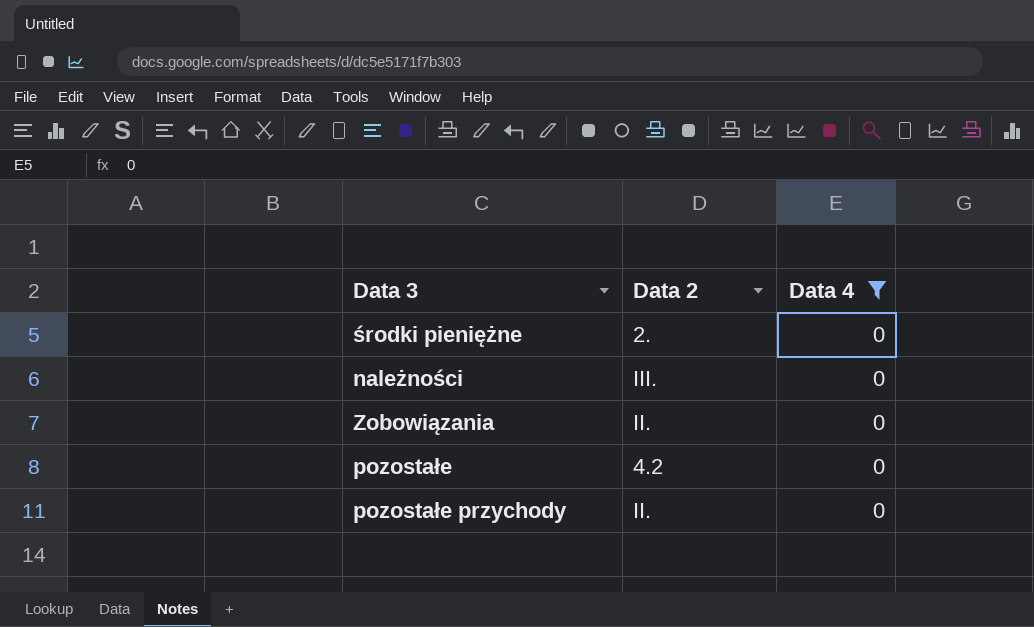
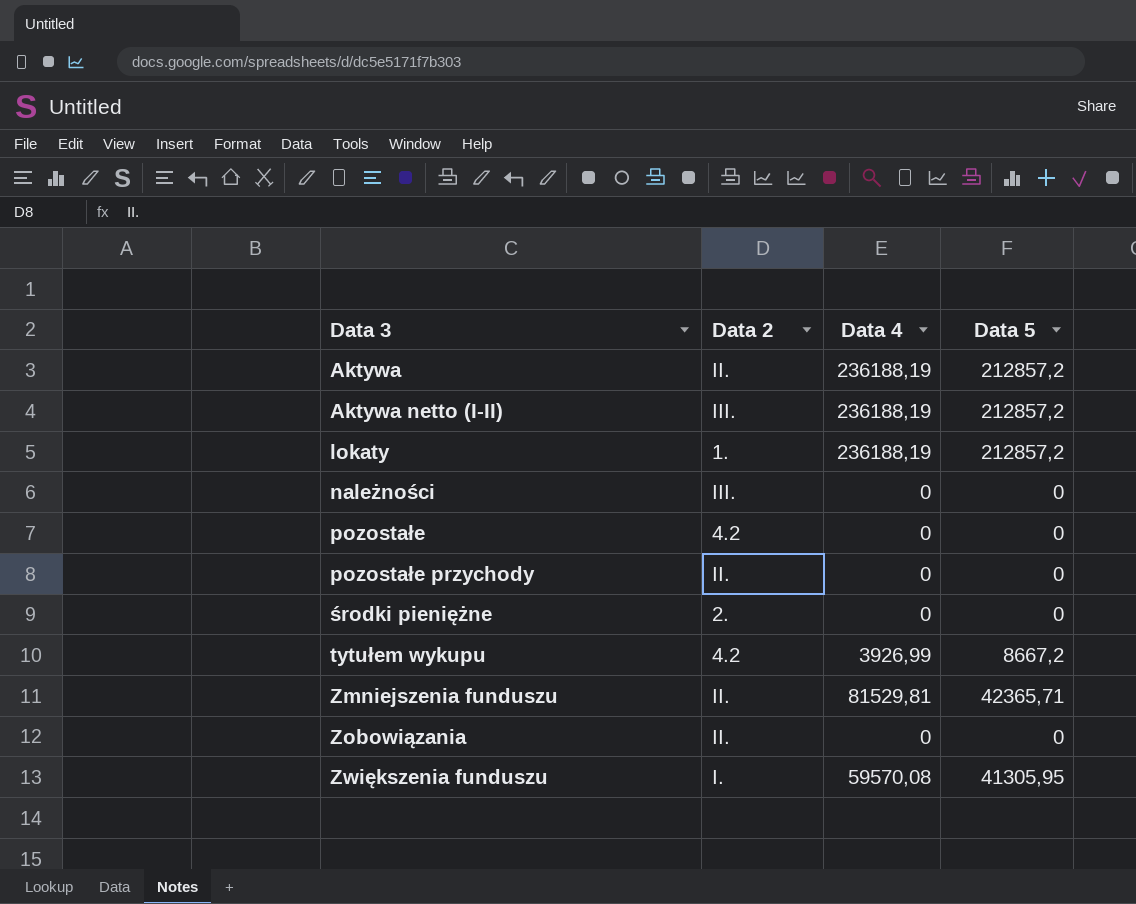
filter: Data 4 = 0 -> none
row order: none -> Data 3 ascending
column Data 5 | position: none -> 4

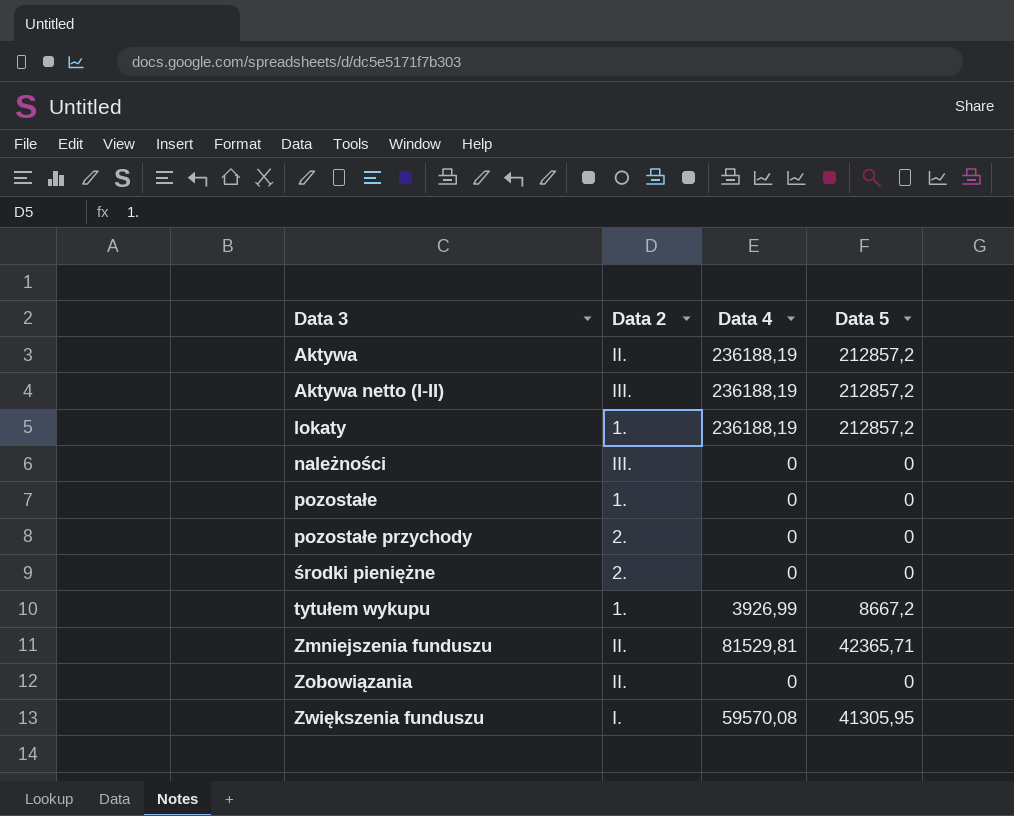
pozostałe | Data 2: 4.2 -> 1.
pozostałe przychody | Data 2: II. -> 2.
tytułem wykupu | Data 2: 4.2 -> 1.

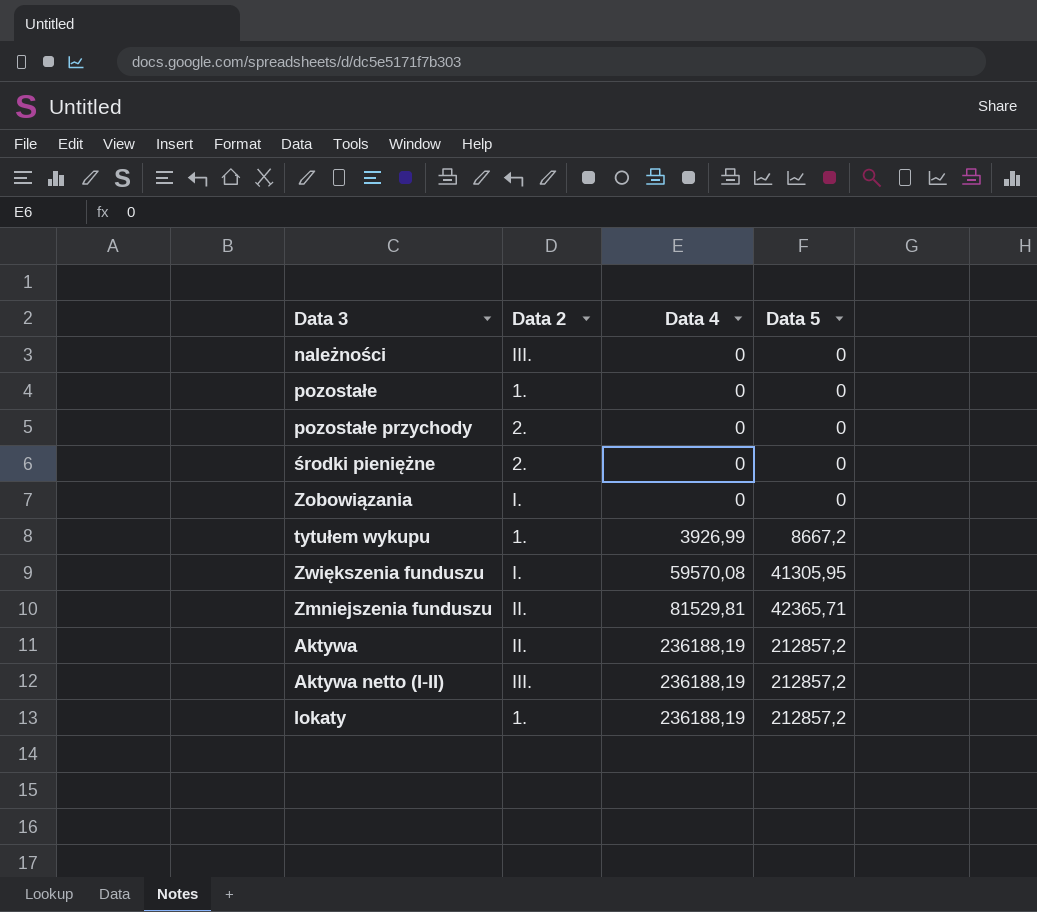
row order: Data 3 ascending -> Data 4 ascending
Zobowiązania | Data 2: II. -> I.

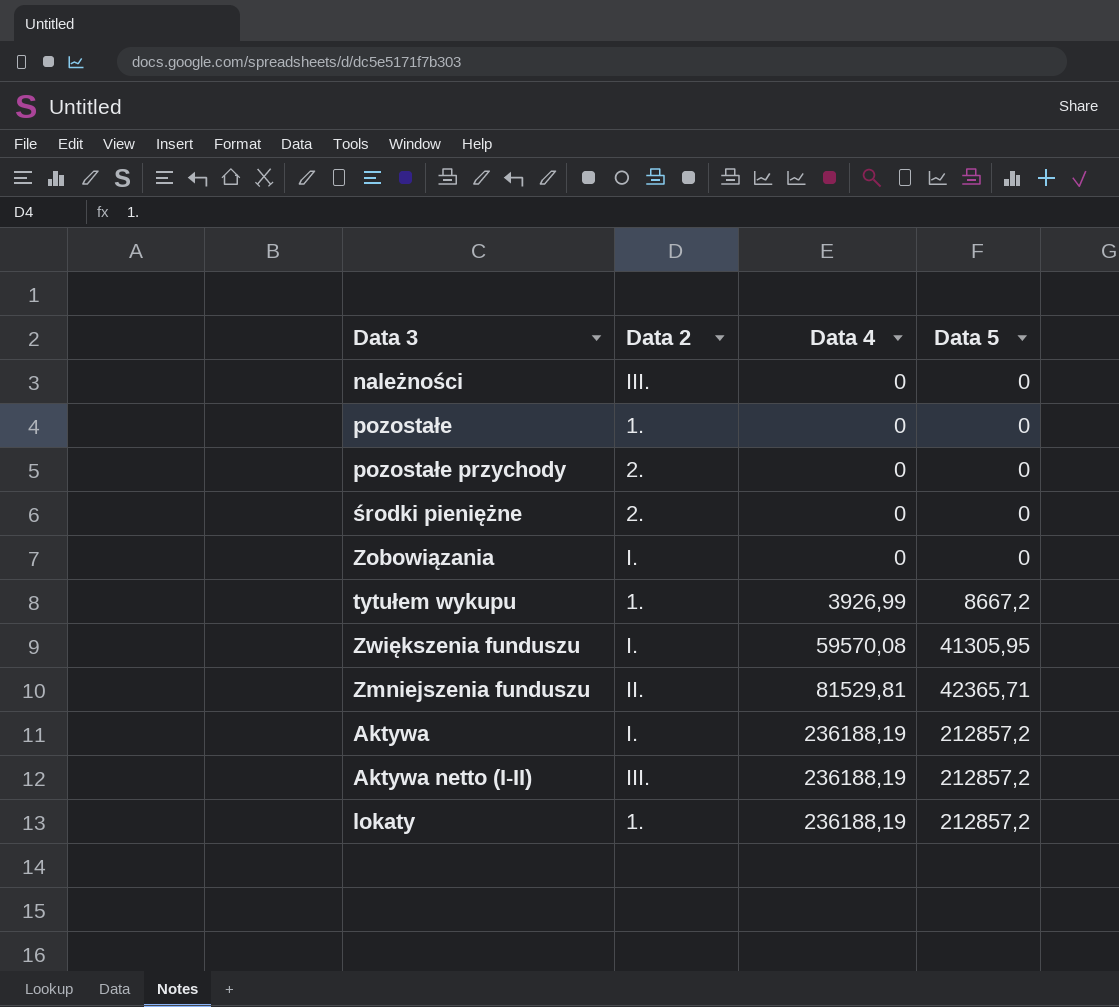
Aktywa | Data 2: II. -> I.

